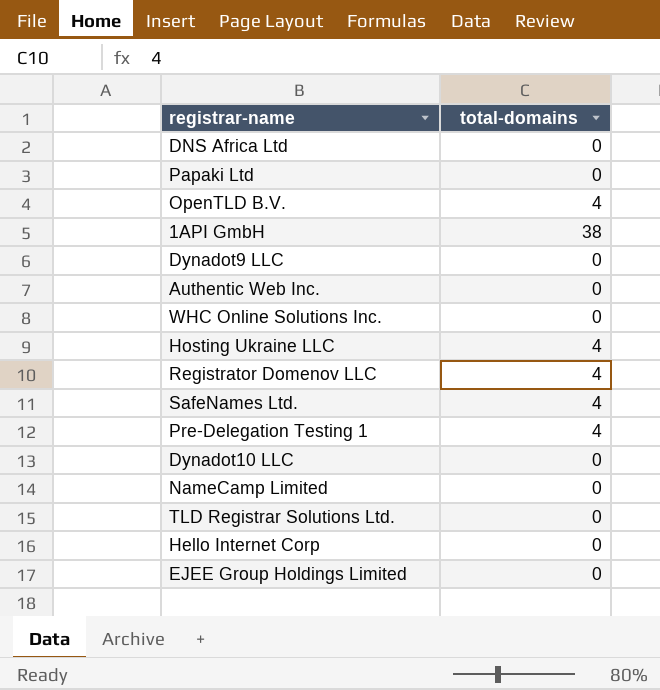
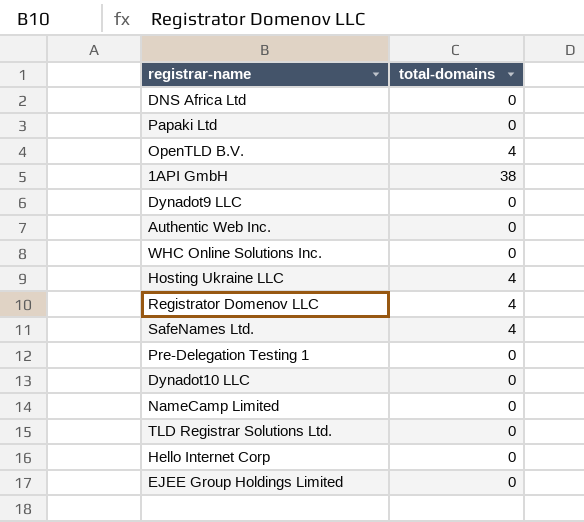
Pre-Delegation Testing 1 | total-domains: 4 -> 0

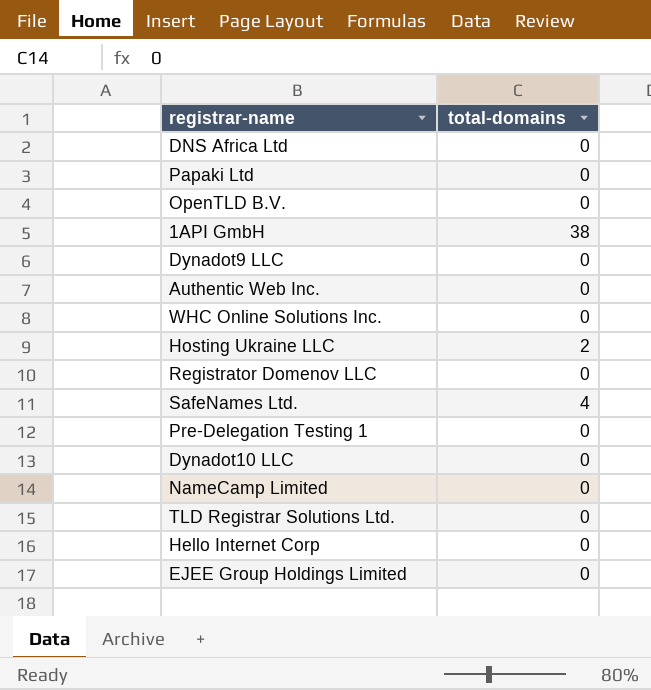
OpenTLD B.V. | total-domains: 4 -> 0
Hosting Ukraine LLC | total-domains: 4 -> 2
Registrator Domenov LLC | total-domains: 4 -> 0

